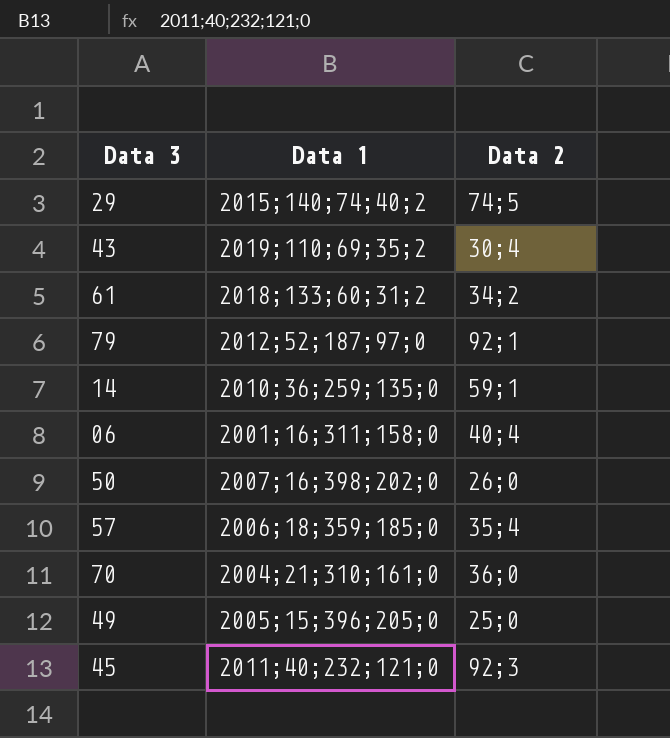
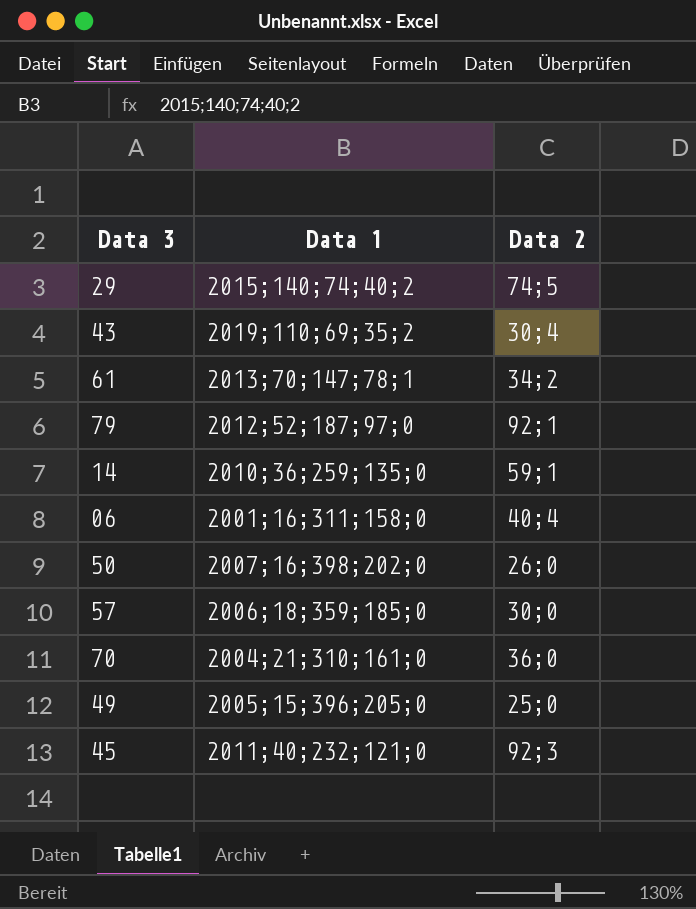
61 | Data 1: 2018;133;60;31;2 -> 2013;70;147;78;1
57 | Data 2: 35;4 -> 30;0

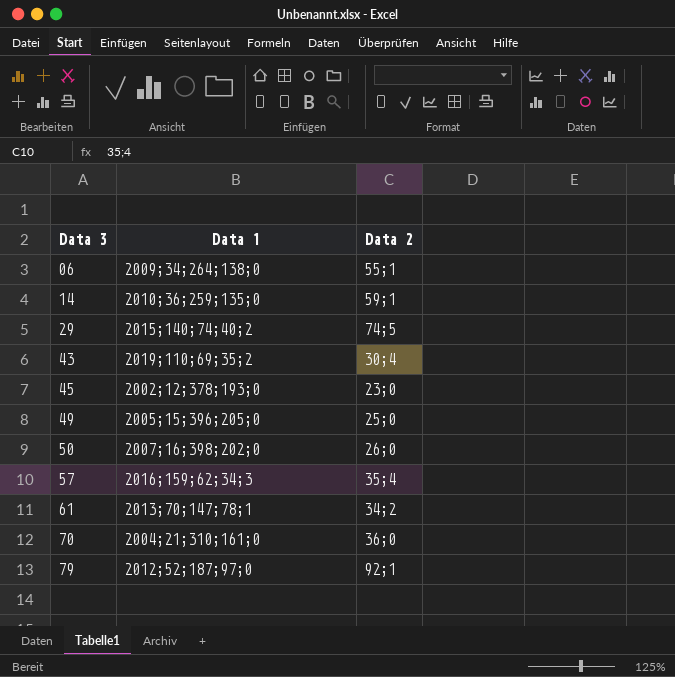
row order: none -> Data 3 ascending
06 | Data 1: 2001;16;311;158;0 -> 2009;34;264;138;0
06 | Data 2: 40;4 -> 55;1
45 | Data 1: 2011;40;232;121;0 -> 2002;12;378;193;0
45 | Data 2: 92;3 -> 23;0
57 | Data 1: 2006;18;359;185;0 -> 2016;159;62;34;3
57 | Data 2: 30;0 -> 35;4

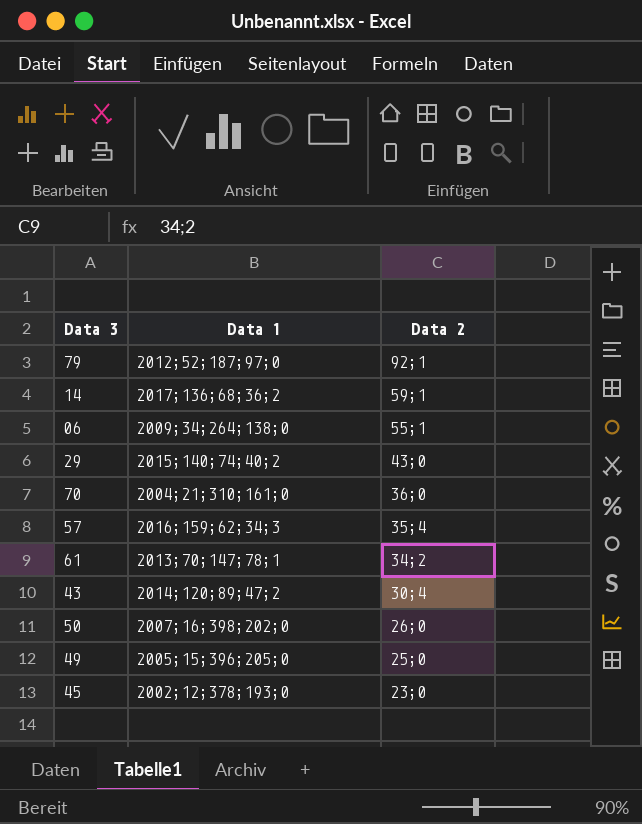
row order: Data 3 ascending -> Data 2 descending
14 | Data 1: 2010;36;259;135;0 -> 2017;136;68;36;2
29 | Data 2: 74;5 -> 43;0
43 | Data 1: 2019;110;69;35;2 -> 2014;120;89;47;2

